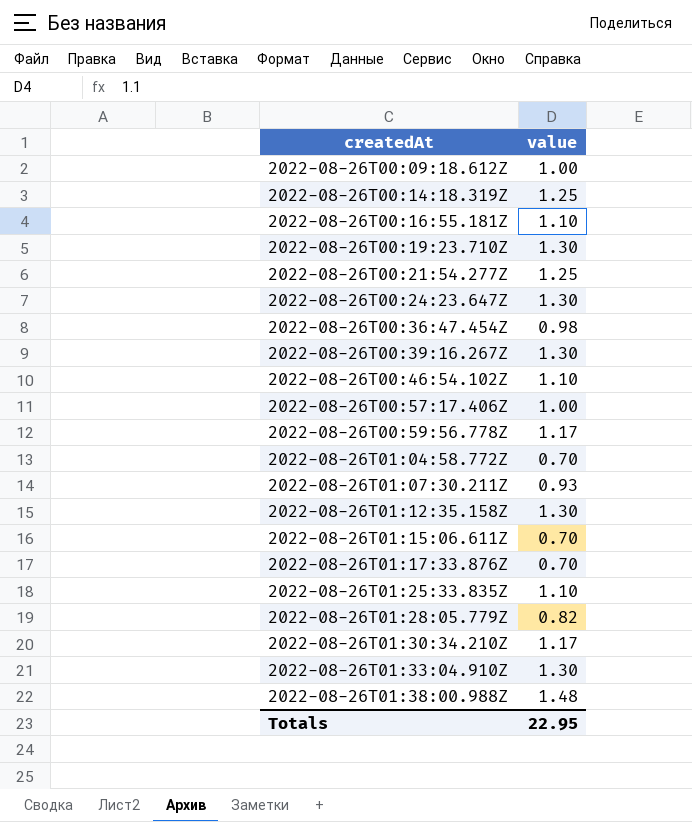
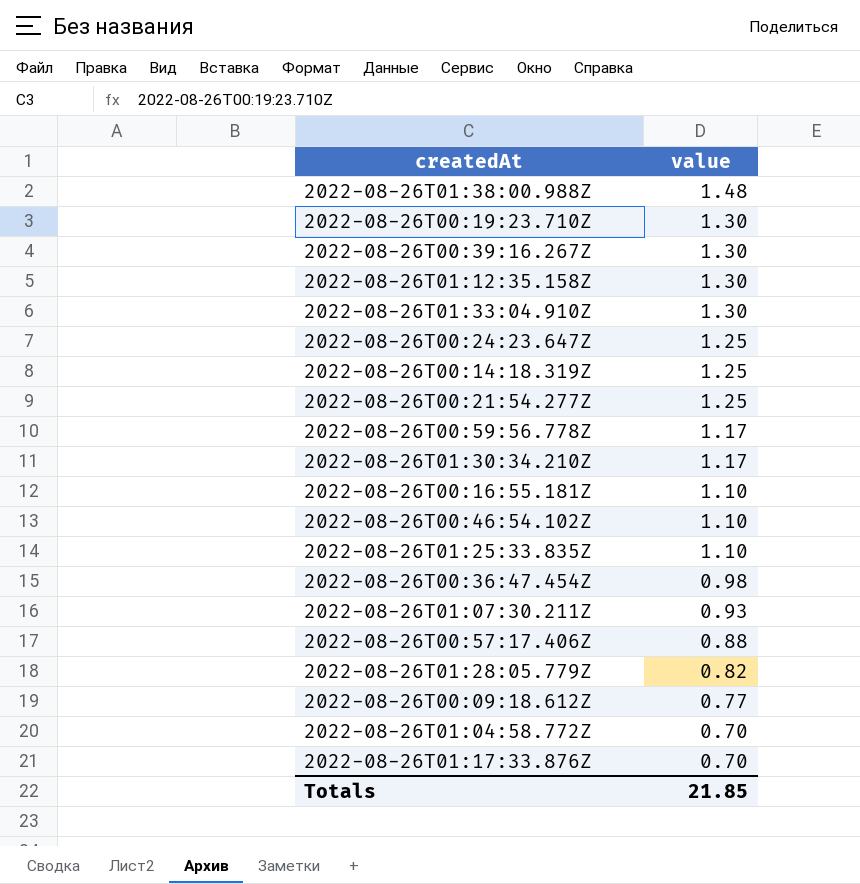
row order: createdAt ascending -> value descending
row 2022-08-26T01:15:06.611Z: 0.70 -> none
2022-08-26T00:24:23.647Z | value: 1.30 -> 1.25
2022-08-26T00:57:17.406Z | value: 1.00 -> 0.88
2022-08-26T00:09:18.612Z | value: 1.00 -> 0.77
Totals | value: 22.95 -> 21.85

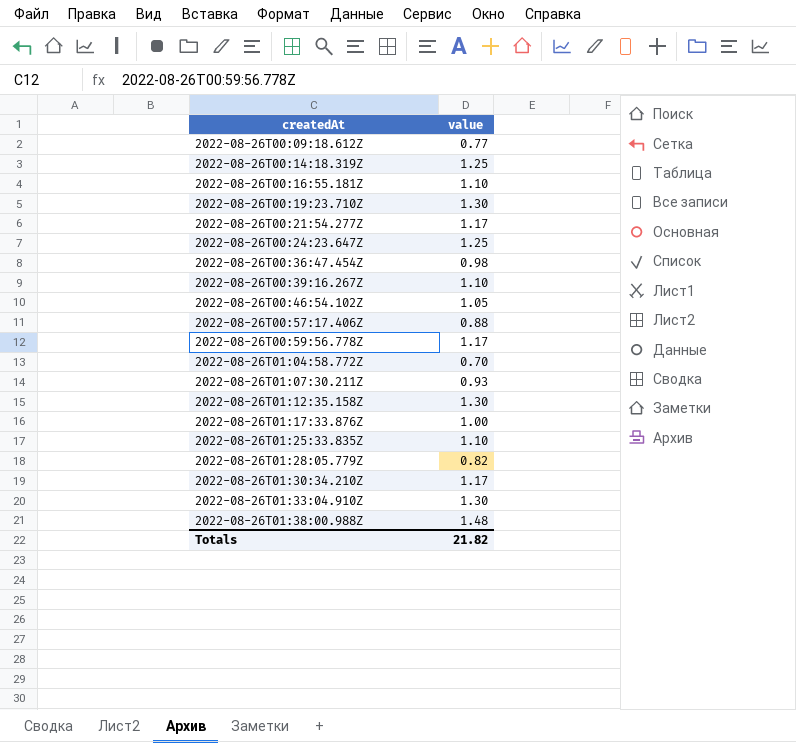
row order: value descending -> createdAt ascending
2022-08-26T00:21:54.277Z | value: 1.25 -> 1.17
2022-08-26T00:39:16.267Z | value: 1.30 -> 1.10
2022-08-26T00:46:54.102Z | value: 1.10 -> 1.05
2022-08-26T01:17:33.876Z | value: 0.70 -> 1.00
Totals | value: 21.85 -> 21.82

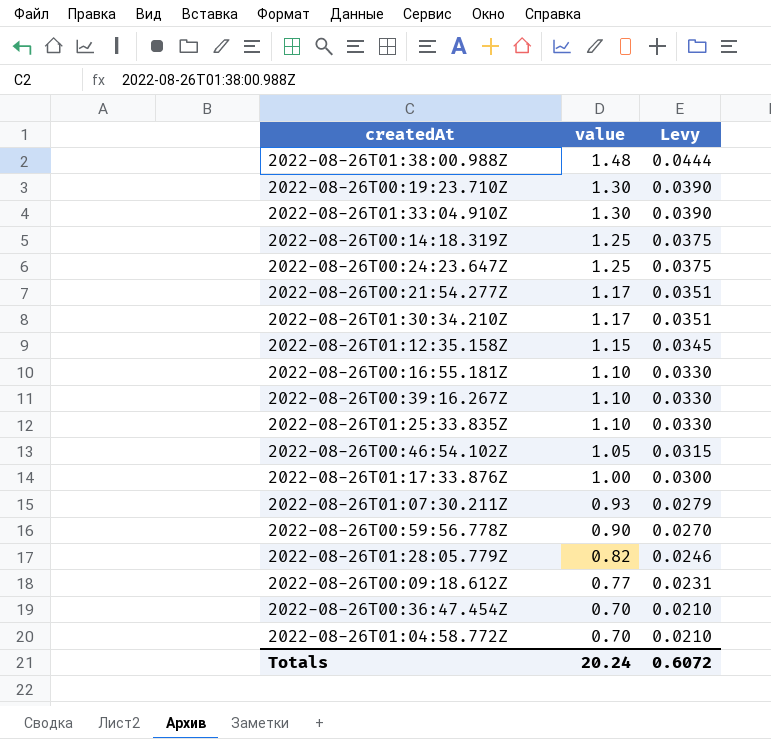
row order: createdAt ascending -> value descending
column Levy | formula: none -> [value] * 0.03
row 2022-08-26T00:57:17.406Z: 0.88 -> none
2022-08-26T01:12:35.158Z | value: 1.30 -> 1.15
2022-08-26T00:59:56.778Z | value: 1.17 -> 0.90
2022-08-26T00:36:47.454Z | value: 0.98 -> 0.70
Totals | value: 21.82 -> 20.24

